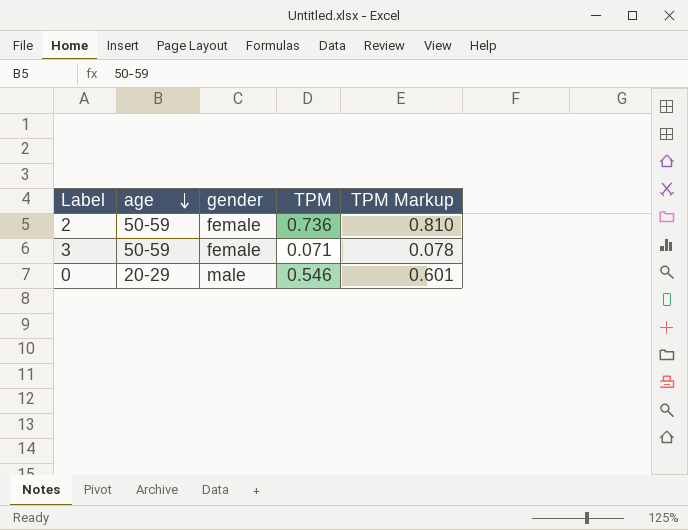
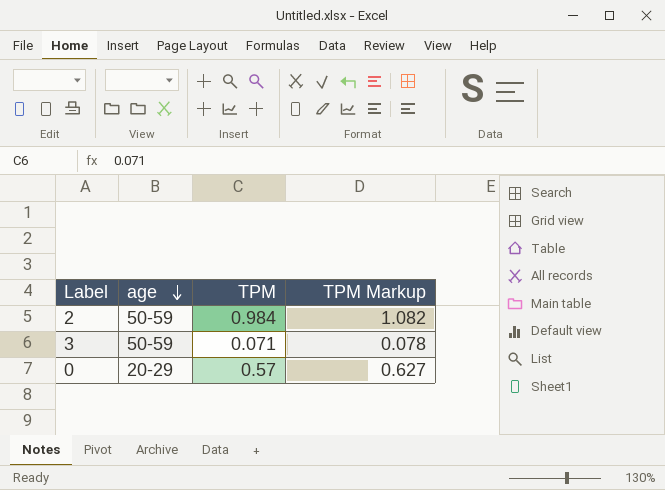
column gender | position: 3 -> none
2 | TPM: 0.736 -> 0.984
2 | TPM Markup: 0.810 -> 1.082
0 | TPM: 0.546 -> 0.57
0 | TPM Markup: 0.601 -> 0.627

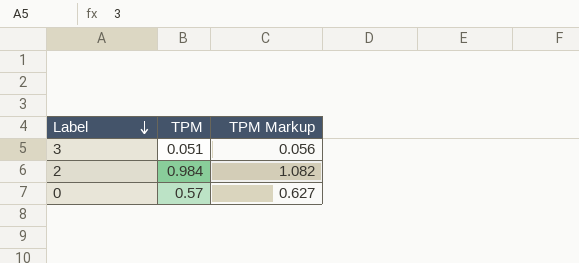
row order: age descending -> Label descending
column age | position: 2 -> none
3 | TPM: 0.071 -> 0.051
3 | TPM Markup: 0.078 -> 0.056

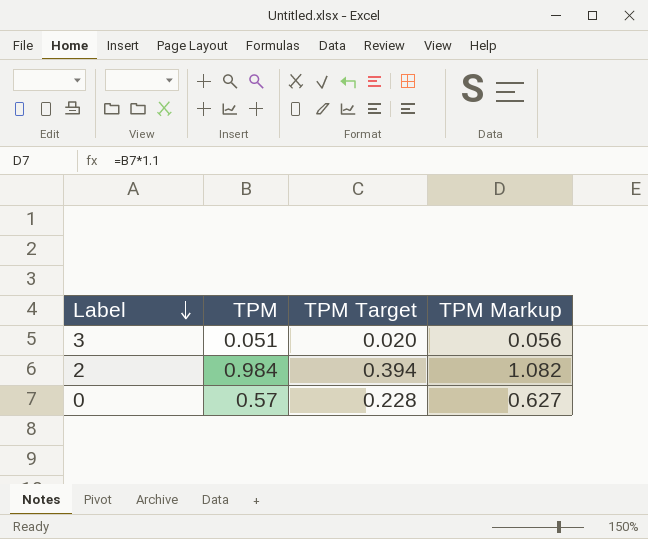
column TPM Target | formula: none -> [TPM] * 0.4

